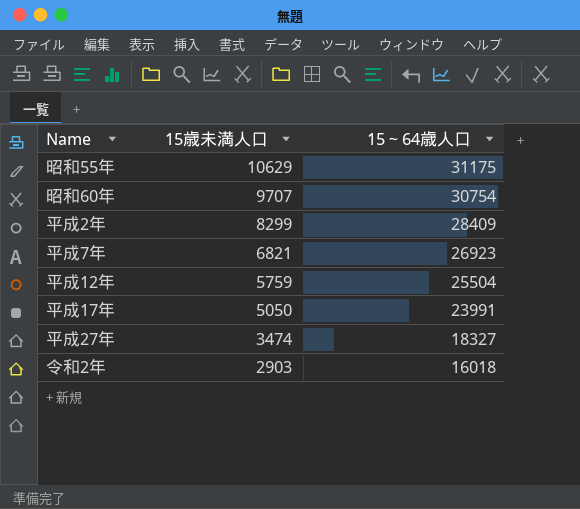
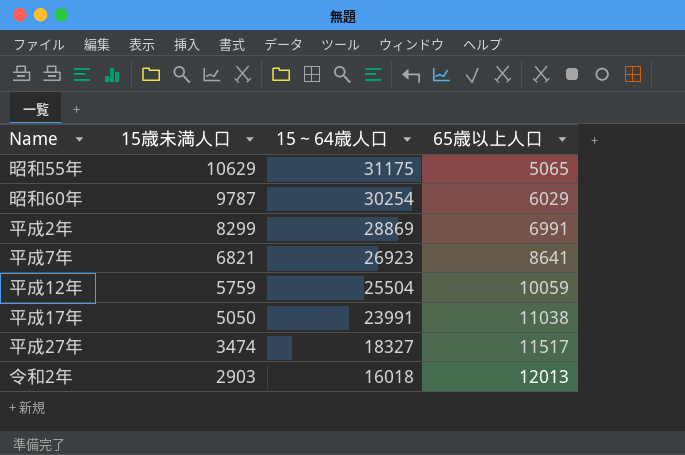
column 65歳以上人口 | position: none -> 4
昭和60年 | 15歳未満人口: 9707 -> 9787
昭和60年 | 15～64歳人口: 30754 -> 30254
平成2年 | 15～64歳人口: 28409 -> 28869

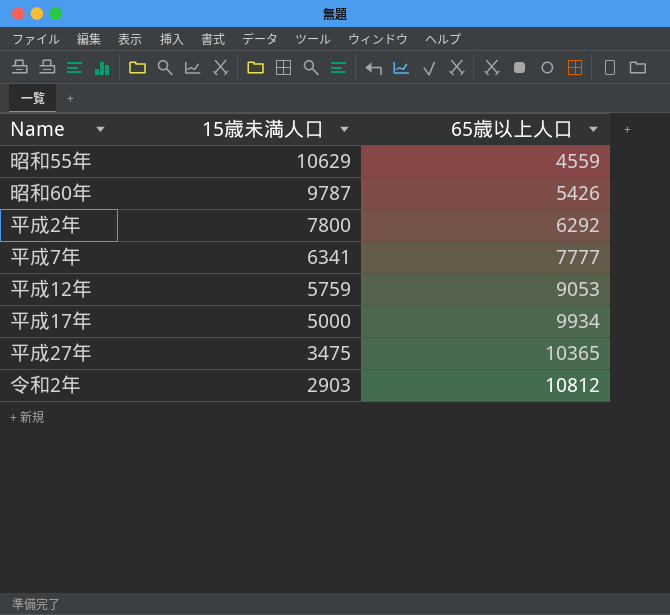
column 15～64歳人口 | position: 3 -> none
昭和55年 | 65歳以上人口: 5065 -> 4559
昭和60年 | 65歳以上人口: 6029 -> 5426
平成2年 | 15歳未満人口: 8299 -> 7800
平成2年 | 65歳以上人口: 6991 -> 6292
平成7年 | 15歳未満人口: 6821 -> 6341
平成7年 | 65歳以上人口: 8641 -> 7777
平成12年 | 65歳以上人口: 10059 -> 9053
平成17年 | 15歳未満人口: 5050 -> 5000
平成17年 | 65歳以上人口: 11038 -> 9934
平成27年 | 15歳未満人口: 3474 -> 3475
平成27年 | 65歳以上人口: 11517 -> 10365
令和2年 | 65歳以上人口: 12013 -> 10812

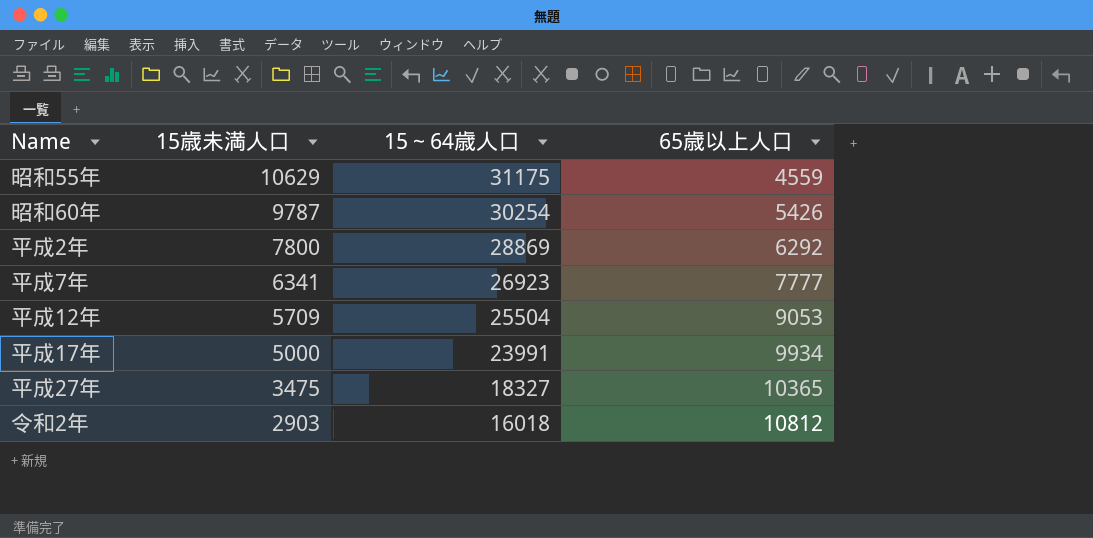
column 15～64歳人口 | position: none -> 3
平成12年 | 15歳未満人口: 5759 -> 5709

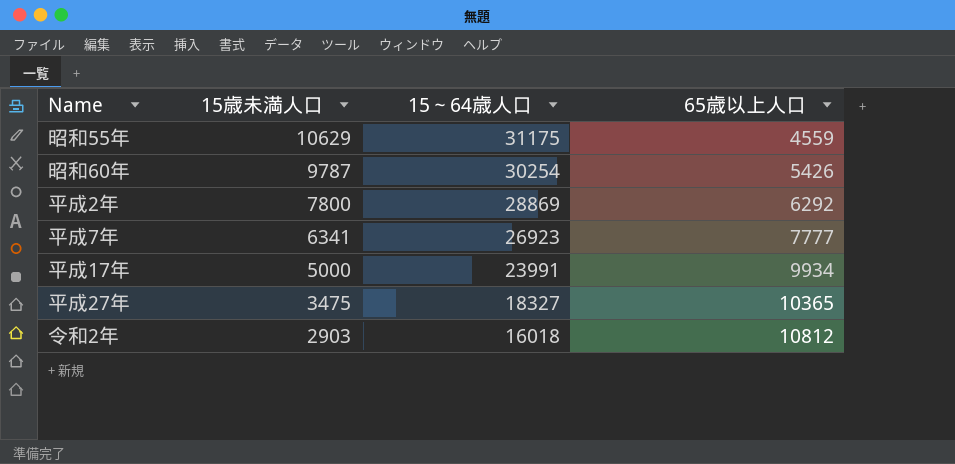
row 平成12年: 5709 | 25504 | 9053 -> none

